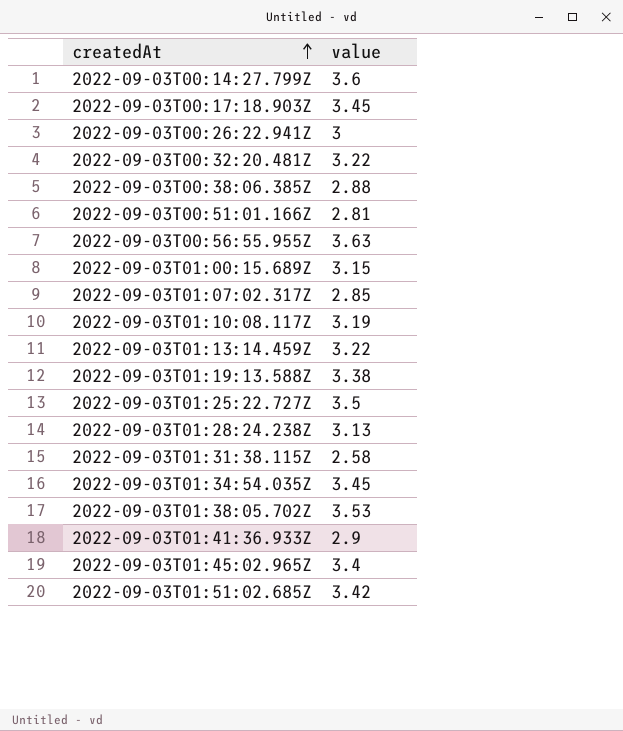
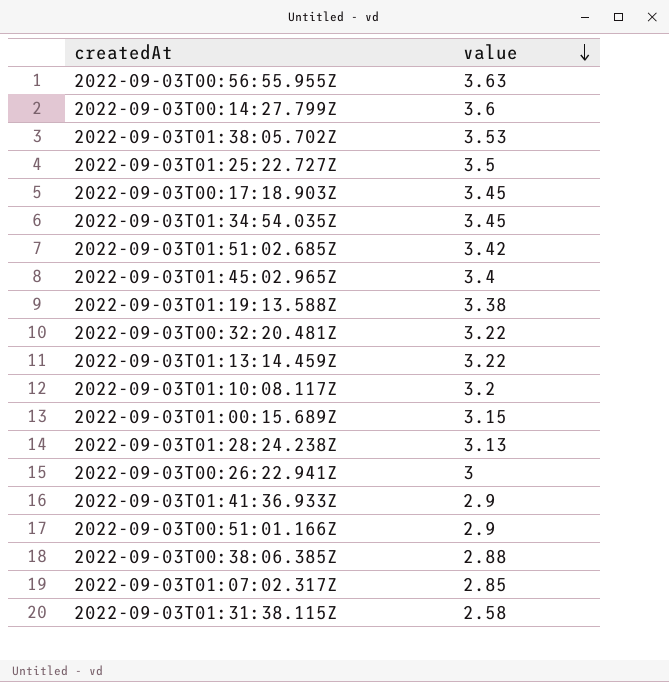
row order: createdAt ascending -> value descending
2022-09-03T01:10:08.117Z | value: 3.19 -> 3.2
2022-09-03T00:51:01.166Z | value: 2.81 -> 2.9

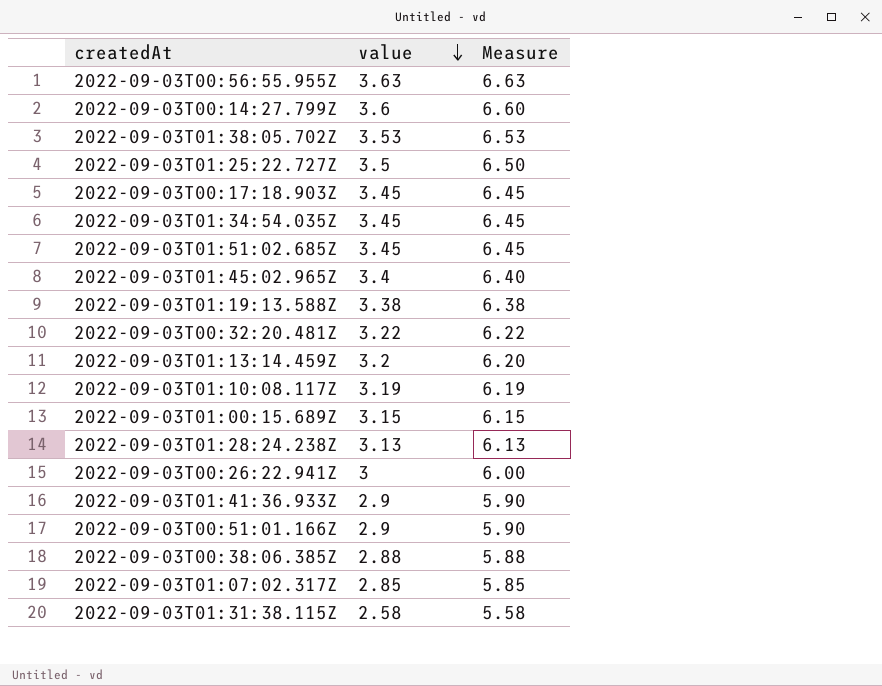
column Measure | formula: none -> [value] + 3
2022-09-03T01:51:02.685Z | value: 3.42 -> 3.45
2022-09-03T01:13:14.459Z | value: 3.22 -> 3.2
2022-09-03T01:10:08.117Z | value: 3.2 -> 3.19

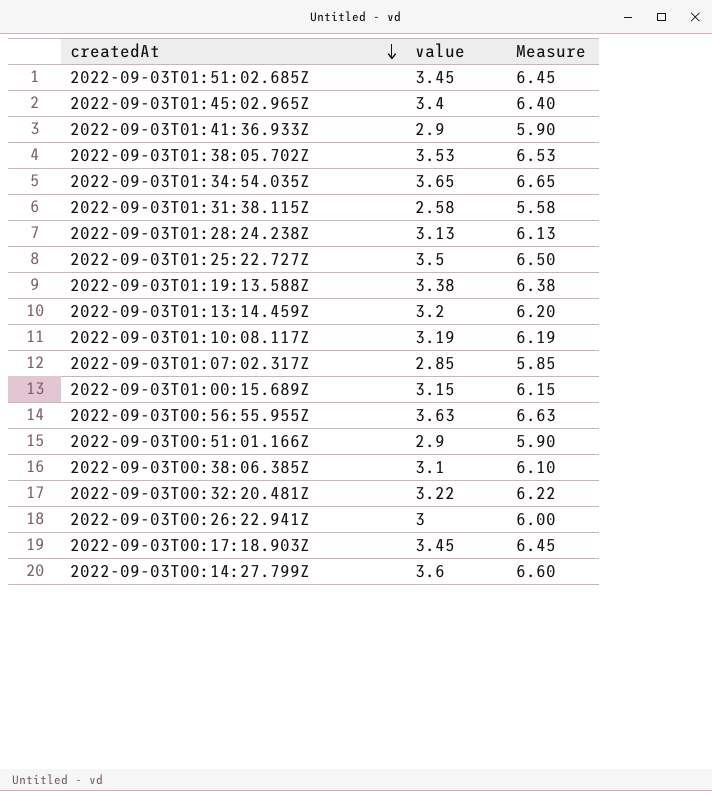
row order: value descending -> createdAt descending
2022-09-03T01:34:54.035Z | value: 3.45 -> 3.65
2022-09-03T01:34:54.035Z | Measure: 6.45 -> 6.65
2022-09-03T00:38:06.385Z | value: 2.88 -> 3.1
2022-09-03T00:38:06.385Z | Measure: 5.88 -> 6.10

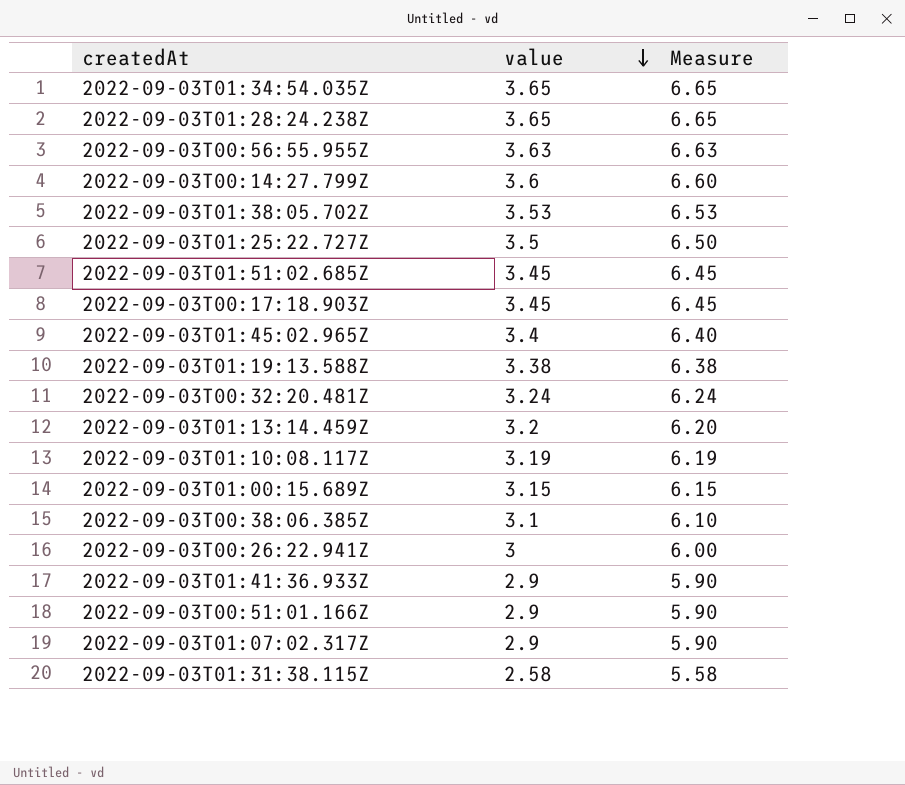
row order: createdAt descending -> value descending
2022-09-03T01:28:24.238Z | value: 3.13 -> 3.65
2022-09-03T01:28:24.238Z | Measure: 6.13 -> 6.65
2022-09-03T00:32:20.481Z | value: 3.22 -> 3.24
2022-09-03T00:32:20.481Z | Measure: 6.22 -> 6.24
2022-09-03T01:07:02.317Z | value: 2.85 -> 2.9
2022-09-03T01:07:02.317Z | Measure: 5.85 -> 5.90

